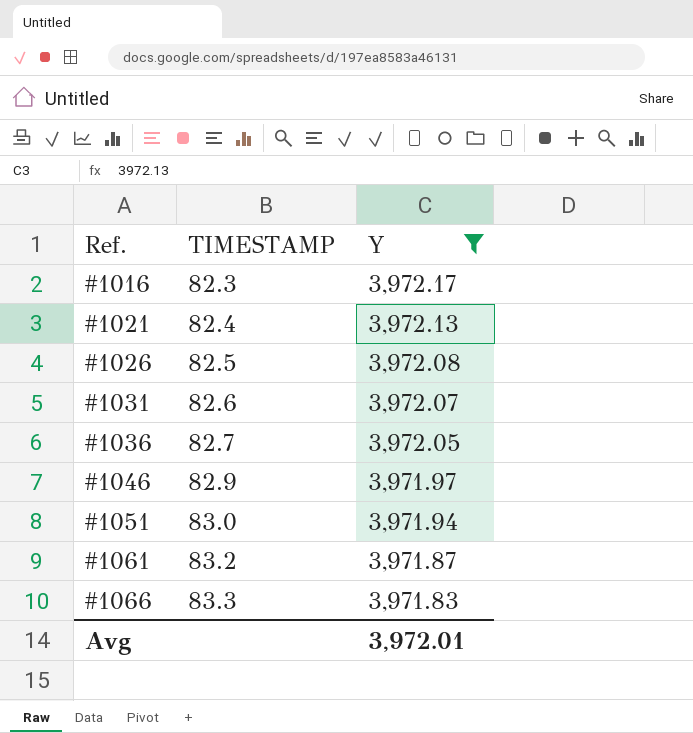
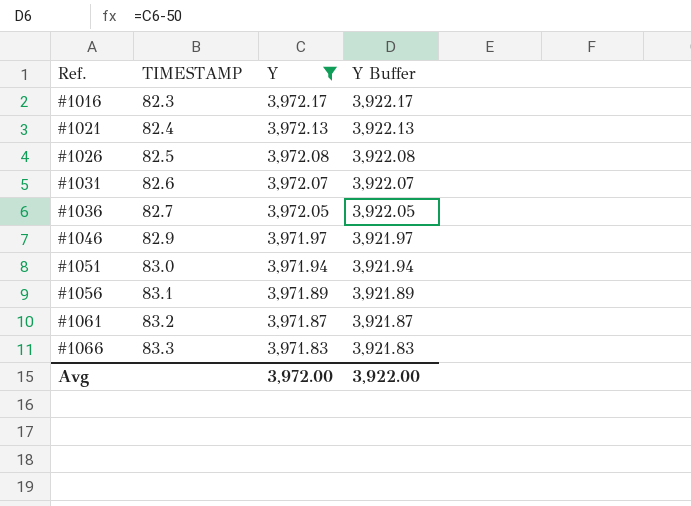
column Y Buffer | formula: none -> [Y] - 50
row #1056: none -> 83.1 | 3,971.89 | 3,921.89
Avg | Y: 3,972.01 -> 3,972.00

